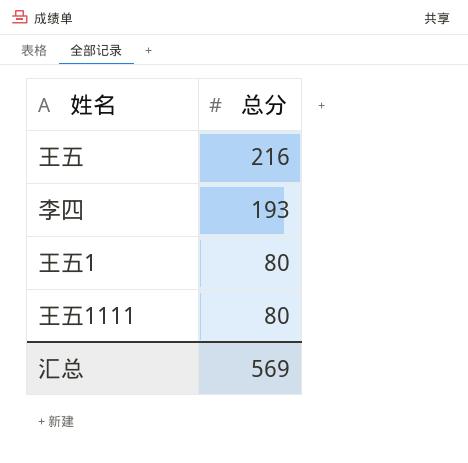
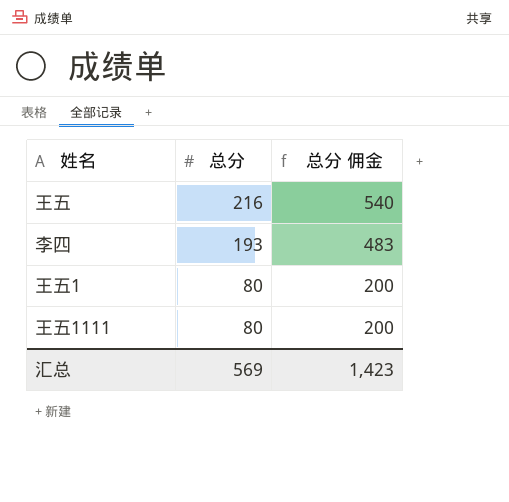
column 总分 佣金 | formula: none -> [总分] * 2.5

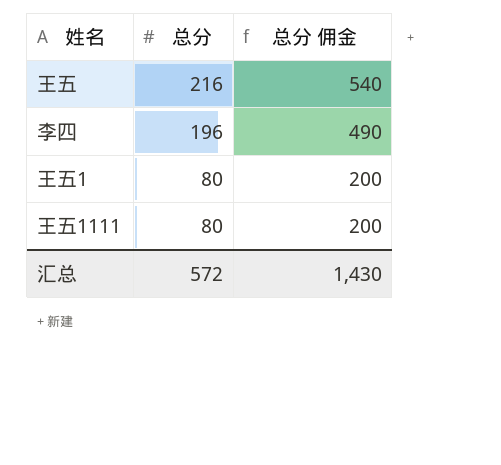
李四 | 总分: 193 -> 196
李四 | 总分 佣金: 483 -> 490
汇总 | 总分: 569 -> 572
汇总 | 总分 佣金: 1,423 -> 1,430

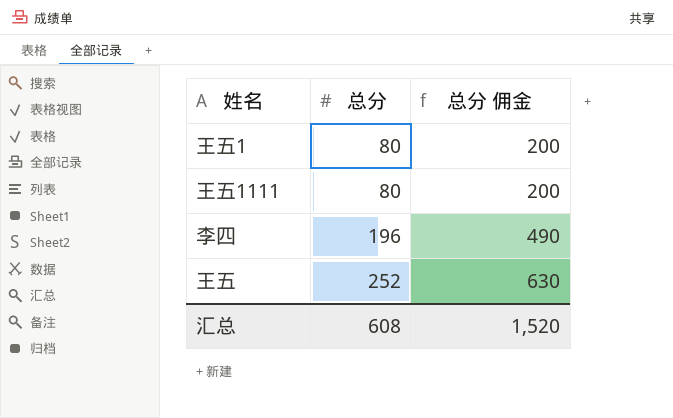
row order: 总分 descending -> 总分 ascending
王五 | 总分: 216 -> 252
王五 | 总分 佣金: 540 -> 630
汇总 | 总分: 572 -> 608
汇总 | 总分 佣金: 1,430 -> 1,520

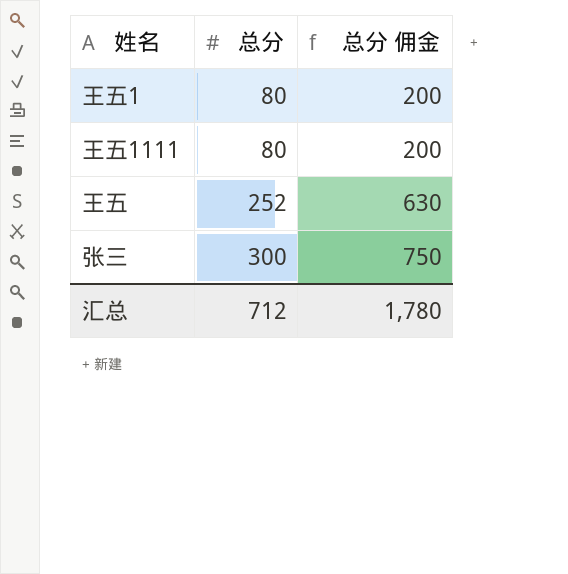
row 李四: 196 | 490 -> none
row 张三: none -> 300 | 750
汇总 | 总分: 608 -> 712
汇总 | 总分 佣金: 1,520 -> 1,780

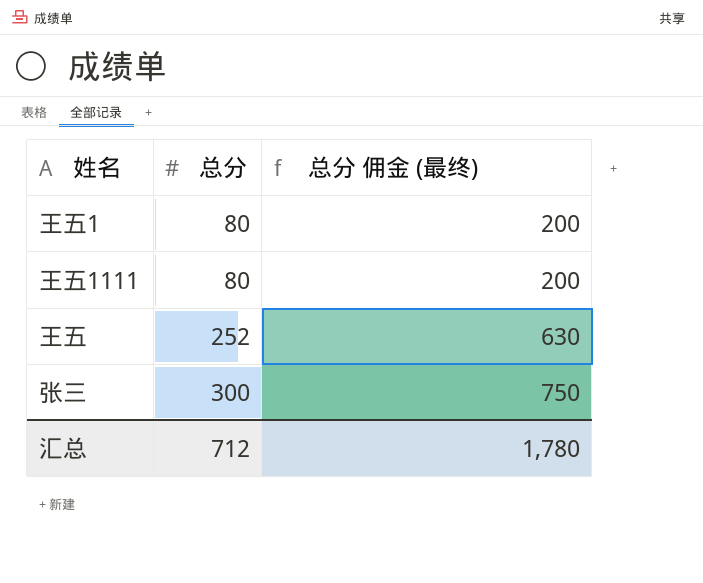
column name: 总分 佣金 -> 总分 佣金 (最终)

